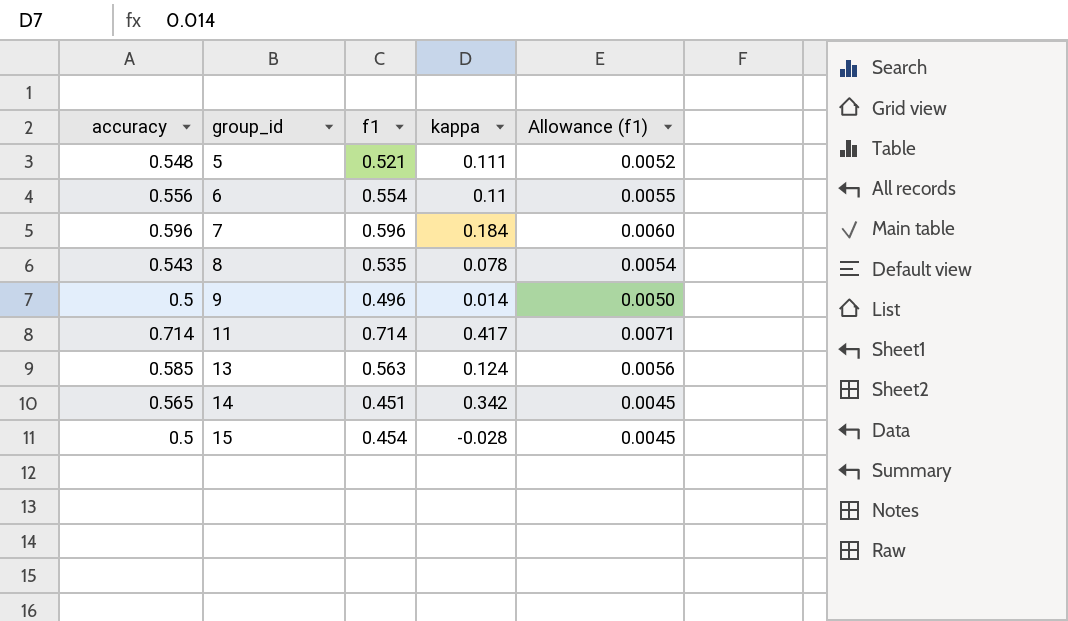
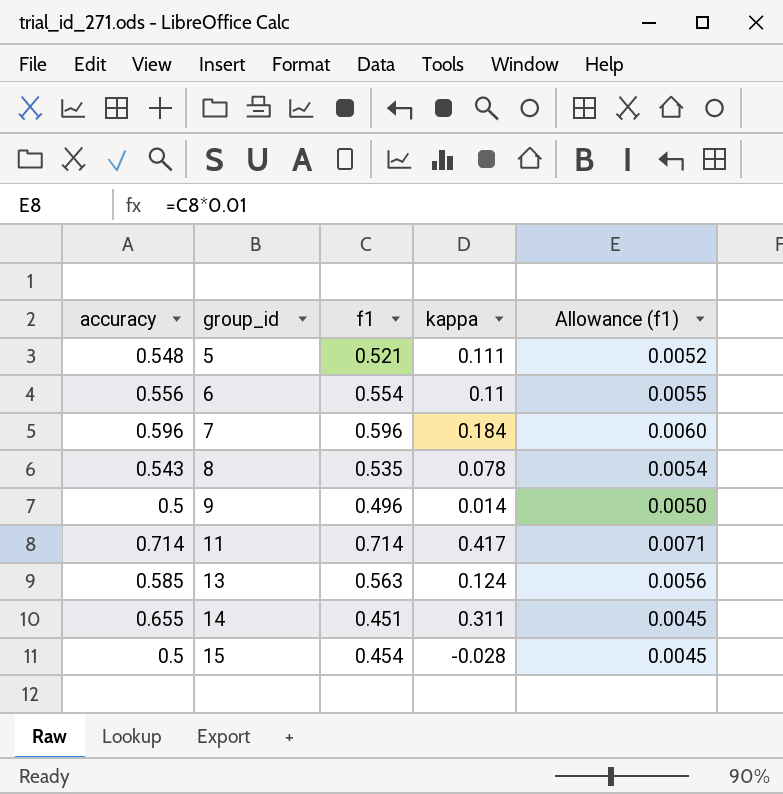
14 | accuracy: 0.565 -> 0.655
14 | kappa: 0.342 -> 0.311

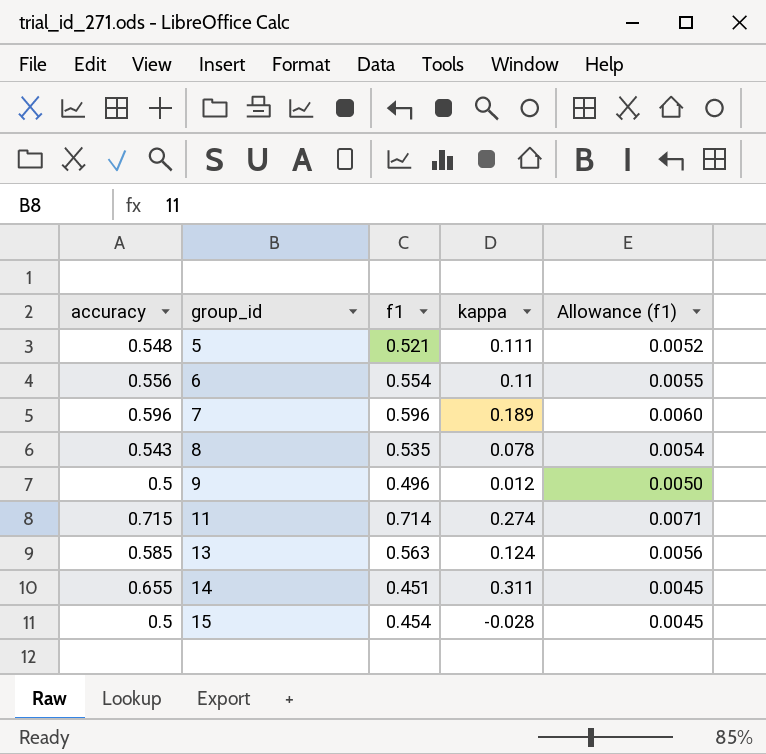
7 | kappa: 0.184 -> 0.189
9 | kappa: 0.014 -> 0.012
11 | accuracy: 0.714 -> 0.715
11 | kappa: 0.417 -> 0.274

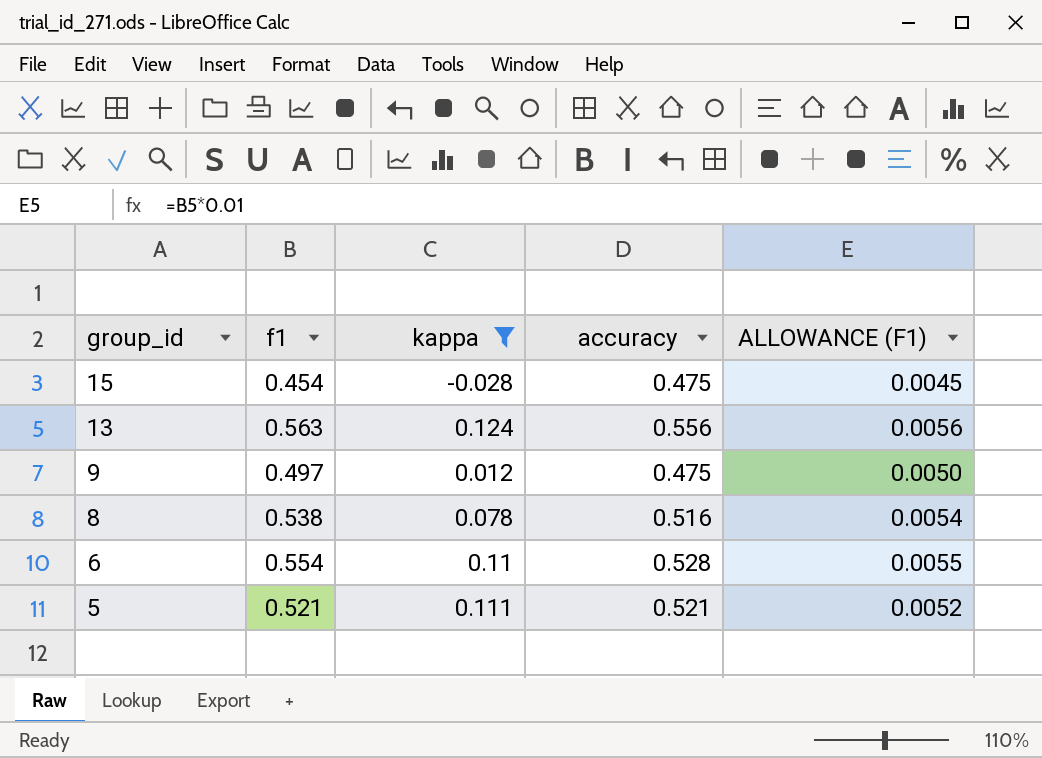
filter: none -> kappa <= 0.124
row order: group_id ascending -> group_id descending
column accuracy | position: 1 -> 4
column name: Allowance (f1) -> ALLOWANCE (F1)
15 | accuracy: 0.5 -> 0.475
13 | accuracy: 0.585 -> 0.556
9 | f1: 0.496 -> 0.497
9 | accuracy: 0.5 -> 0.475
8 | f1: 0.535 -> 0.538
8 | accuracy: 0.543 -> 0.516
6 | accuracy: 0.556 -> 0.528
5 | accuracy: 0.548 -> 0.521

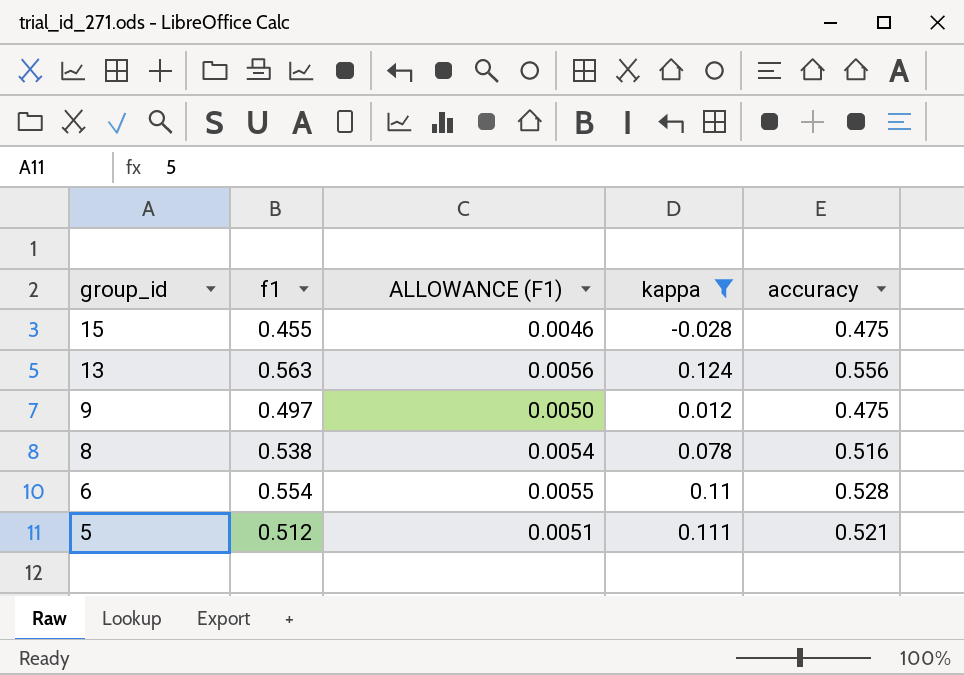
column ALLOWANCE (F1) | position: 5 -> 3
15 | f1: 0.454 -> 0.455
15 | ALLOWANCE (F1): 0.0045 -> 0.0046
5 | f1: 0.521 -> 0.512
5 | ALLOWANCE (F1): 0.0052 -> 0.0051

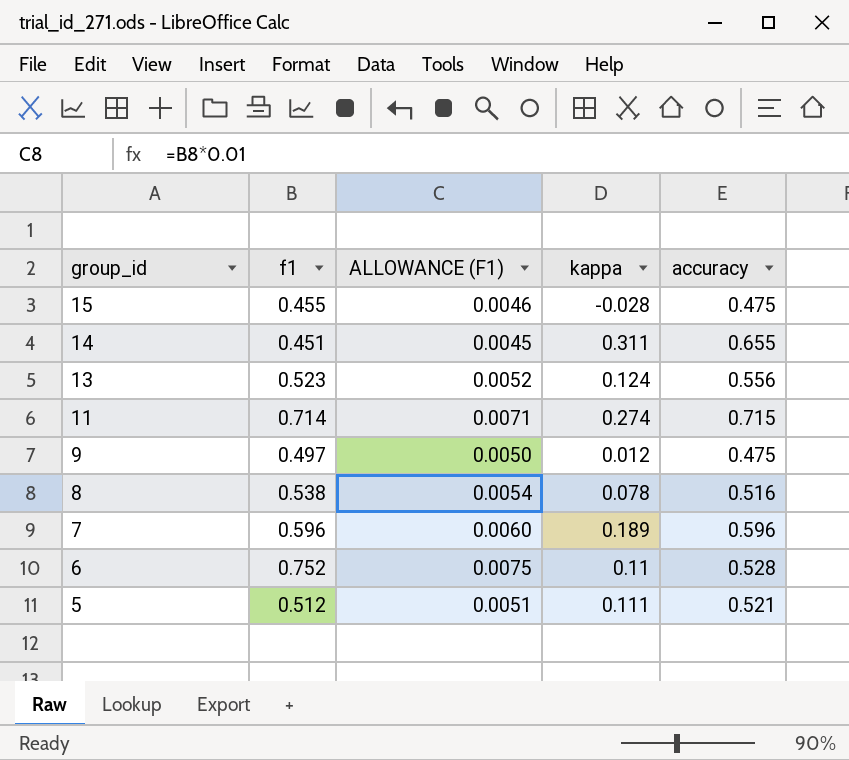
filter: kappa <= 0.124 -> none
13 | f1: 0.563 -> 0.523
13 | ALLOWANCE (F1): 0.0056 -> 0.0052
6 | f1: 0.554 -> 0.752
6 | ALLOWANCE (F1): 0.0055 -> 0.0075

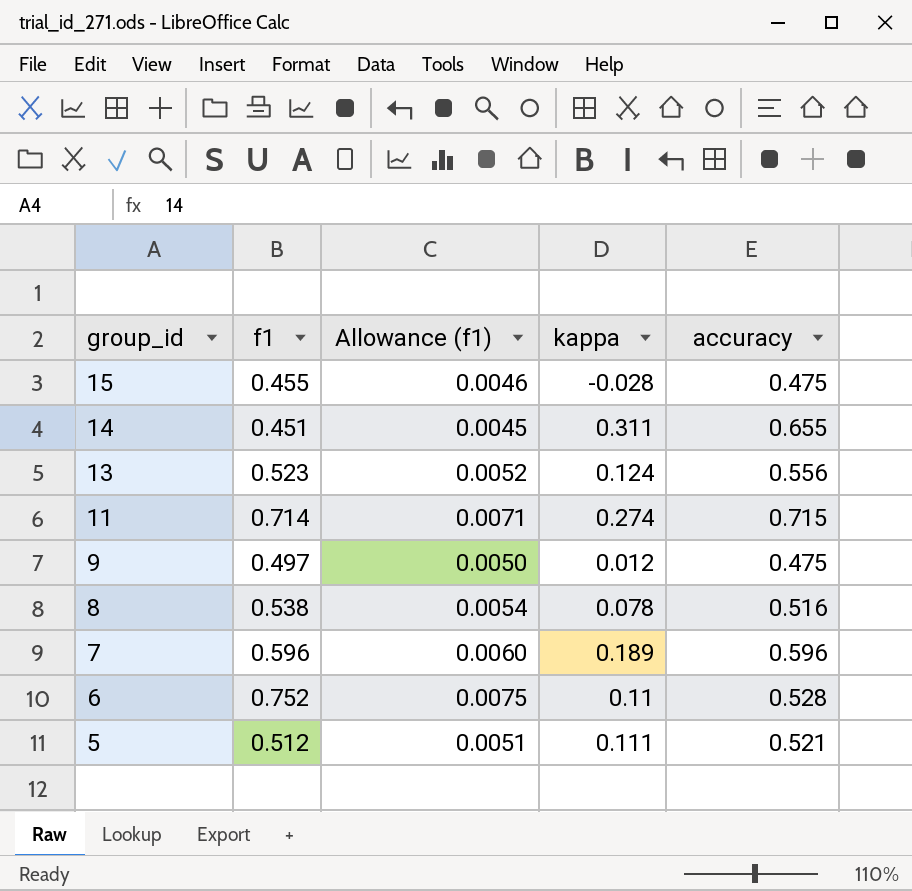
column name: ALLOWANCE (F1) -> Allowance (f1)

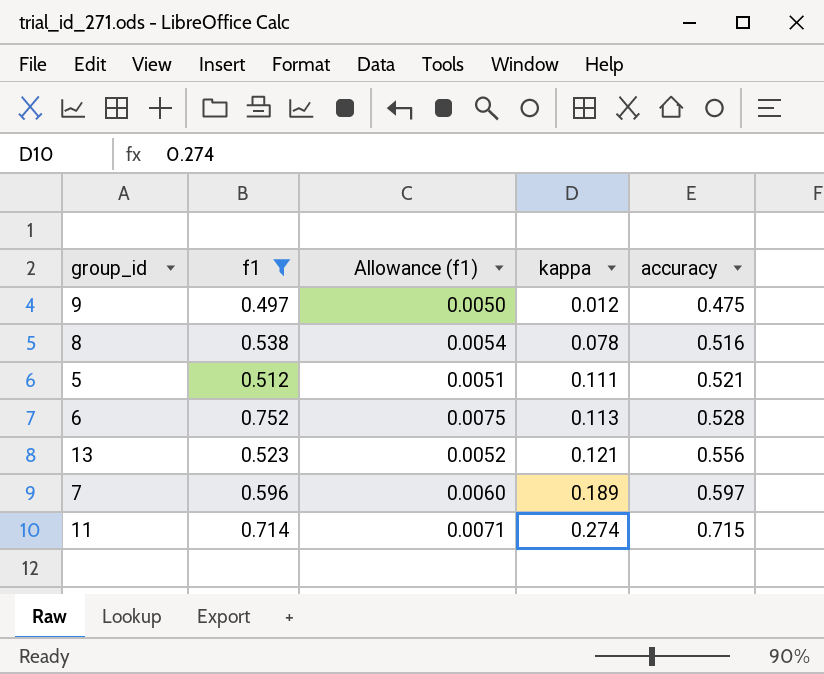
filter: none -> f1 >= 0.497
row order: group_id descending -> kappa ascending
6 | kappa: 0.11 -> 0.113
13 | kappa: 0.124 -> 0.121
7 | accuracy: 0.596 -> 0.597

